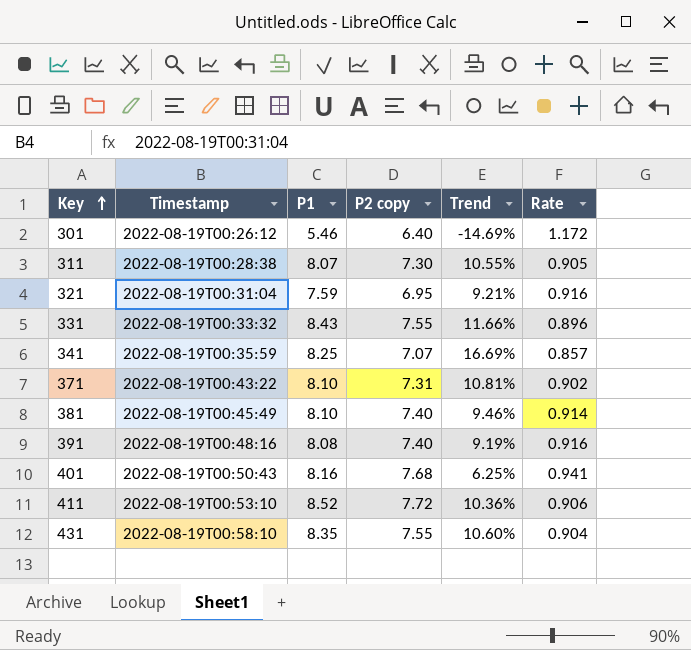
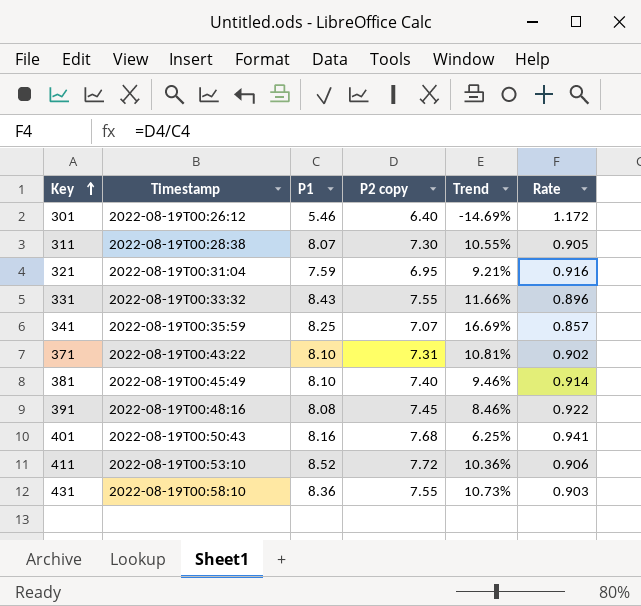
391 | P2 copy: 7.40 -> 7.45
391 | Trend: 9.19% -> 8.46%
391 | Rate: 0.916 -> 0.922
431 | P1: 8.35 -> 8.36
431 | Trend: 10.60% -> 10.73%
431 | Rate: 0.904 -> 0.903

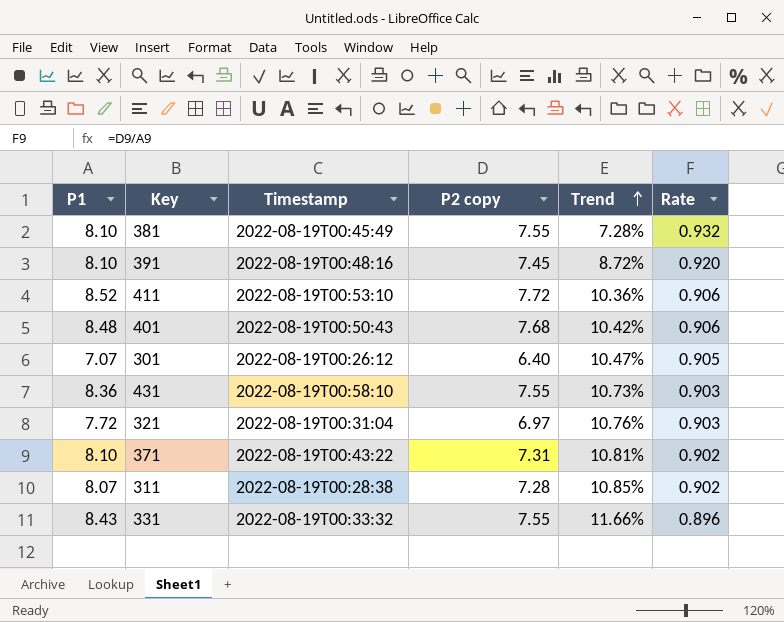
row order: Key ascending -> Trend ascending
column P1 | position: 3 -> 1
row 341: 2022-08-19T00:35:59 | 8.25 | 7.07 | 16.69% | 0.857 -> none
381 | P2 copy: 7.40 -> 7.55
381 | Trend: 9.46% -> 7.28%
381 | Rate: 0.914 -> 0.932
391 | P1: 8.08 -> 8.10
391 | Trend: 8.46% -> 8.72%
391 | Rate: 0.922 -> 0.920
401 | P1: 8.16 -> 8.48
401 | Trend: 6.25% -> 10.42%
401 | Rate: 0.941 -> 0.906
301 | P1: 5.46 -> 7.07
301 | Trend: -14.69% -> 10.47%
301 | Rate: 1.172 -> 0.905
321 | P1: 7.59 -> 7.72
321 | P2 copy: 6.95 -> 6.97
321 | Trend: 9.21% -> 10.76%
321 | Rate: 0.916 -> 0.903
311 | P2 copy: 7.30 -> 7.28
311 | Trend: 10.55% -> 10.85%
311 | Rate: 0.905 -> 0.902

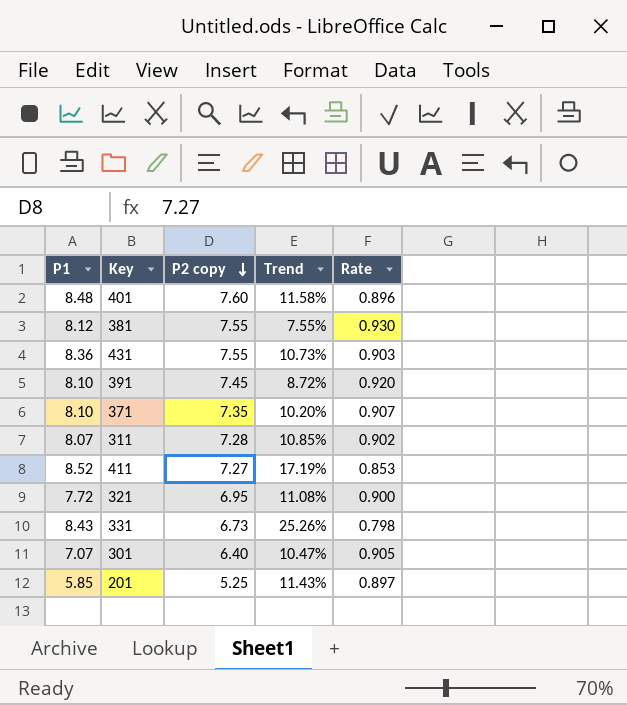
row order: Trend ascending -> P2 copy descending
column Timestamp | position: 3 -> none
401 | P2 copy: 7.68 -> 7.60
401 | Trend: 10.42% -> 11.58%
401 | Rate: 0.906 -> 0.896
381 | P1: 8.10 -> 8.12
381 | Trend: 7.28% -> 7.55%
381 | Rate: 0.932 -> 0.930
371 | P2 copy: 7.31 -> 7.35
371 | Trend: 10.81% -> 10.20%
371 | Rate: 0.902 -> 0.907
411 | P2 copy: 7.72 -> 7.27
411 | Trend: 10.36% -> 17.19%
411 | Rate: 0.906 -> 0.853
321 | P2 copy: 6.97 -> 6.95
321 | Trend: 10.76% -> 11.08%
321 | Rate: 0.903 -> 0.900
331 | P2 copy: 7.55 -> 6.73
331 | Trend: 11.66% -> 25.26%
331 | Rate: 0.896 -> 0.798
row 201: none -> 5.85 | 5.25 | 11.43% | 0.897

